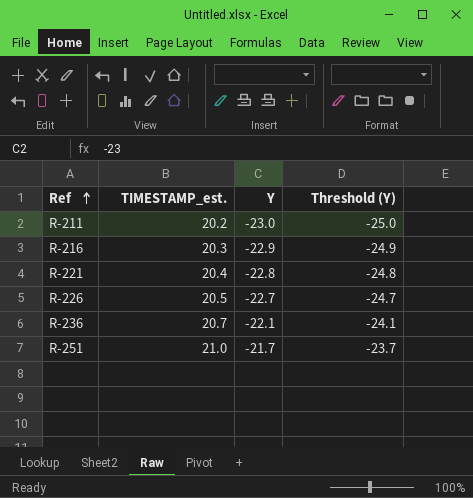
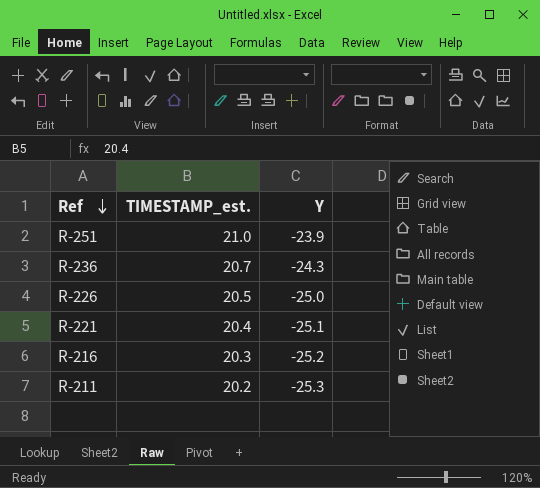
row order: Ref ascending -> Ref descending
column Threshold (Y) | formula: [Y] - 2 -> none
R-251 | Y: -21.7 -> -23.9
R-236 | Y: -22.1 -> -24.3
R-226 | Y: -22.7 -> -25.0
R-221 | Y: -22.8 -> -25.1
R-216 | Y: -22.9 -> -25.2
R-211 | Y: -23.0 -> -25.3

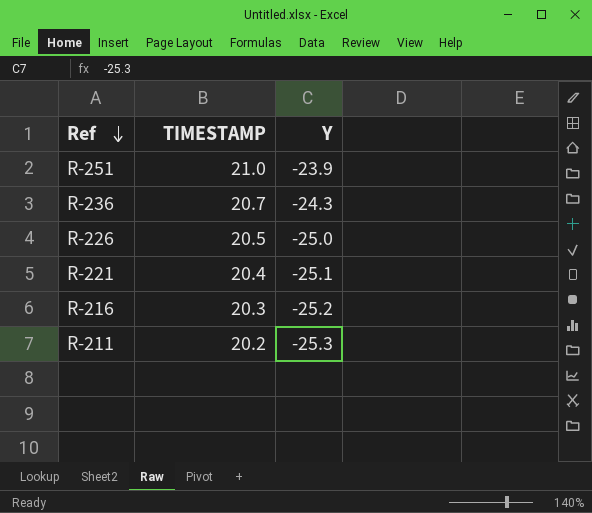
column name: TIMESTAMP_est. -> TIMESTAMP

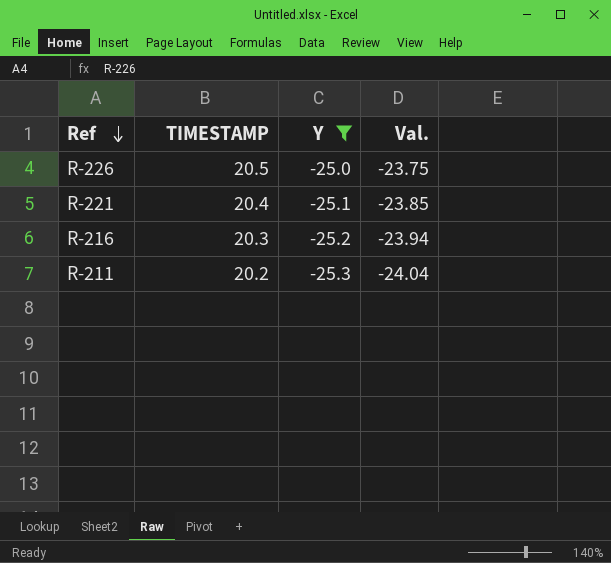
filter: none -> Y <= -25.0
column Val. | formula: none -> [Y] * 0.95

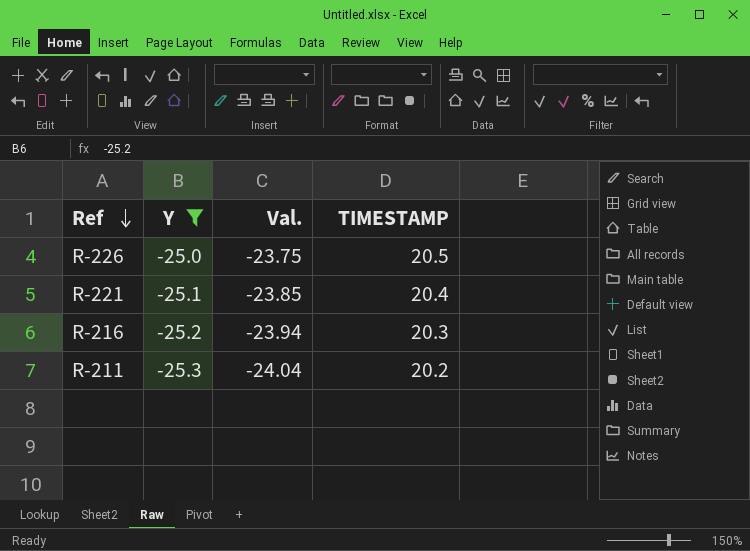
column TIMESTAMP | position: 2 -> 4

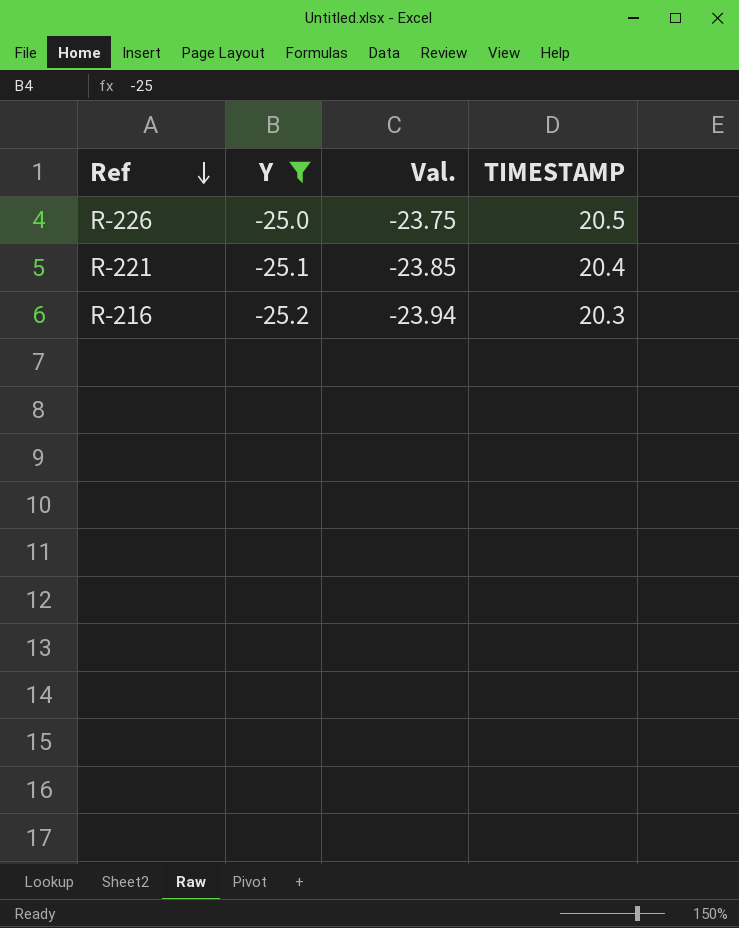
row R-211: -25.3 | -24.04 | 20.2 -> none

